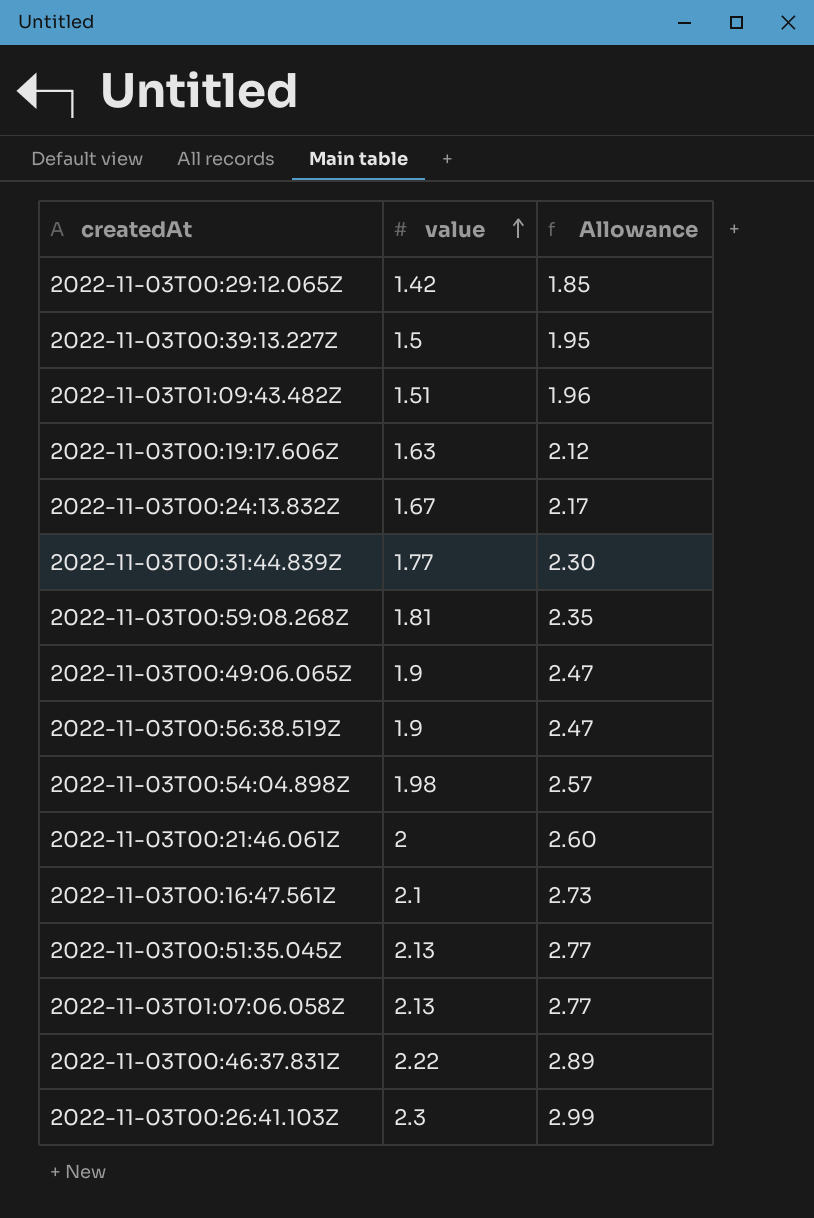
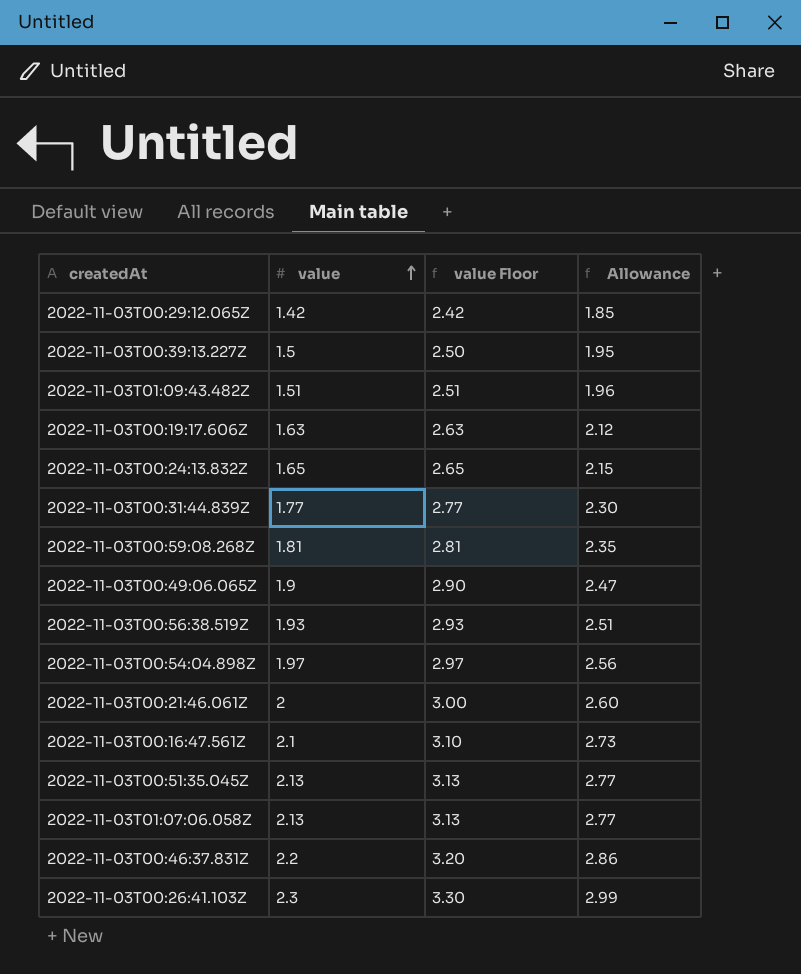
column value Floor | formula: none -> [value] + 1
2022-11-03T00:24:13.832Z | value: 1.67 -> 1.65
2022-11-03T00:24:13.832Z | Allowance: 2.17 -> 2.15
2022-11-03T00:56:38.519Z | value: 1.9 -> 1.93
2022-11-03T00:56:38.519Z | Allowance: 2.47 -> 2.51
2022-11-03T00:54:04.898Z | value: 1.98 -> 1.97
2022-11-03T00:54:04.898Z | Allowance: 2.57 -> 2.56
2022-11-03T00:46:37.831Z | value: 2.22 -> 2.2
2022-11-03T00:46:37.831Z | Allowance: 2.89 -> 2.86

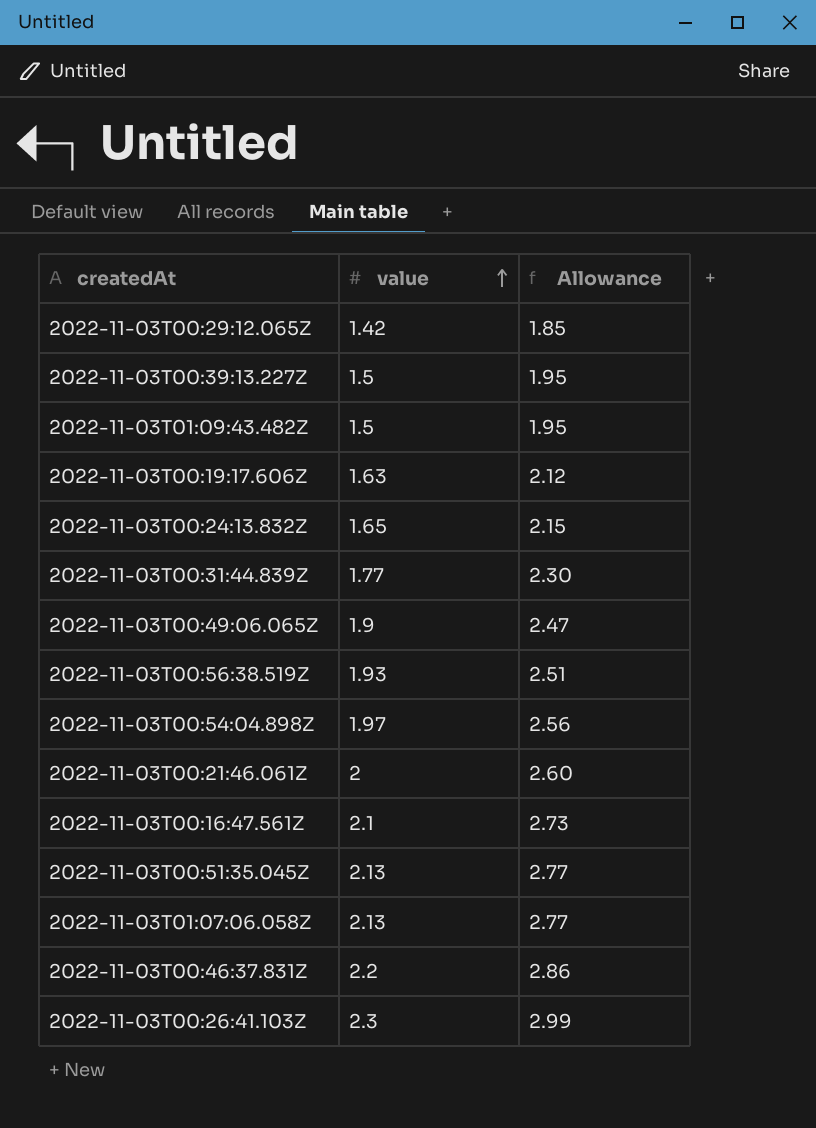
column value Floor | formula: [value] + 1 -> none
row 2022-11-03T00:59:08.268Z: 1.81 | 2.81 | 2.35 -> none
2022-11-03T01:09:43.482Z | value: 1.51 -> 1.5
2022-11-03T01:09:43.482Z | Allowance: 1.96 -> 1.95

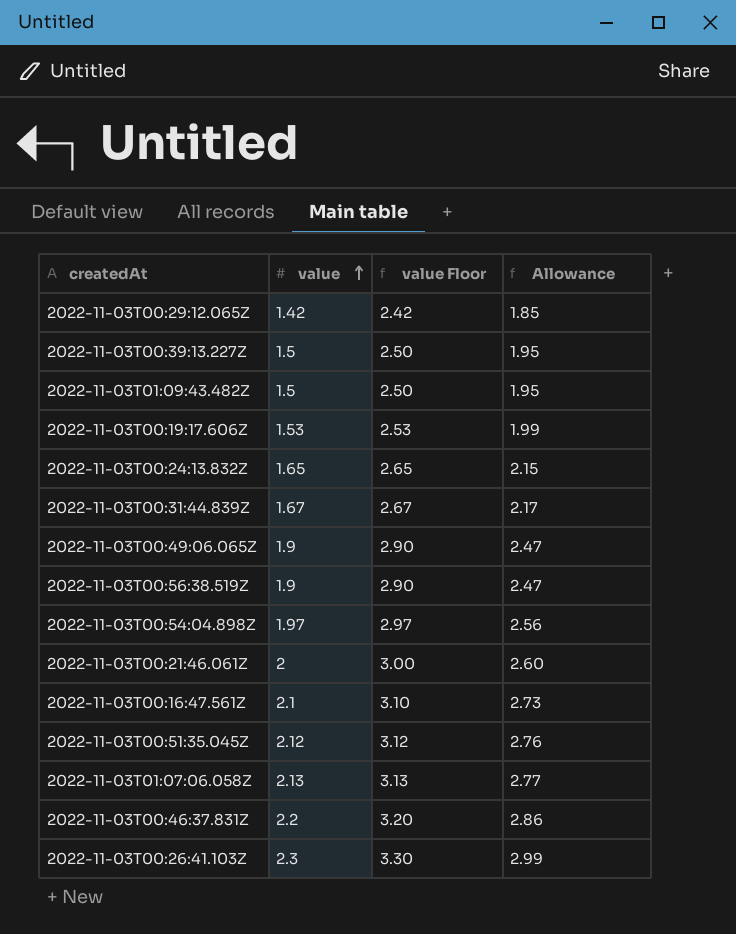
column value Floor | formula: none -> [value] + 1
2022-11-03T00:19:17.606Z | value: 1.63 -> 1.53
2022-11-03T00:19:17.606Z | Allowance: 2.12 -> 1.99
2022-11-03T00:31:44.839Z | value: 1.77 -> 1.67
2022-11-03T00:31:44.839Z | Allowance: 2.30 -> 2.17
2022-11-03T00:56:38.519Z | value: 1.93 -> 1.9
2022-11-03T00:56:38.519Z | Allowance: 2.51 -> 2.47
2022-11-03T00:51:35.045Z | value: 2.13 -> 2.12
2022-11-03T00:51:35.045Z | Allowance: 2.77 -> 2.76

